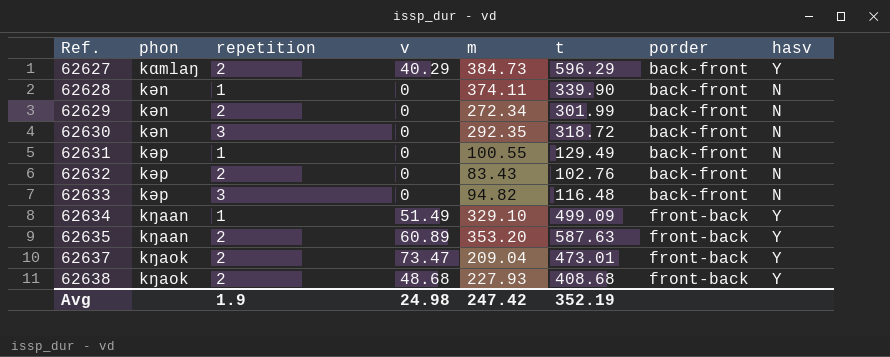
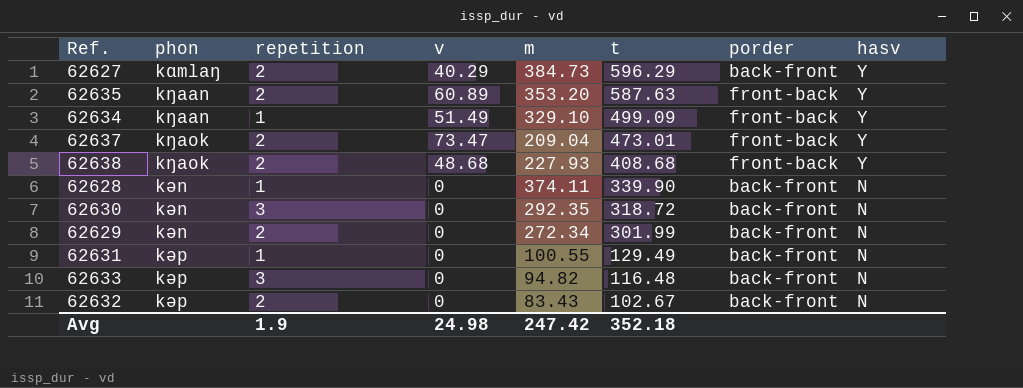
row order: Ref. ascending -> t descending
62632 | t: 102.76 -> 102.67
Avg | t: 352.19 -> 352.18

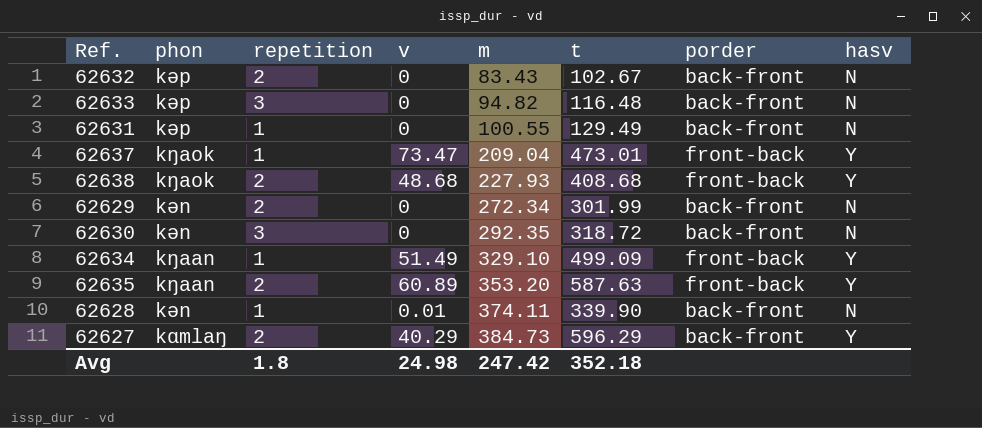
row order: t descending -> m ascending
62637 | repetition: 2 -> 1
62628 | v: 0 -> 0.01
Avg | repetition: 1.9 -> 1.8

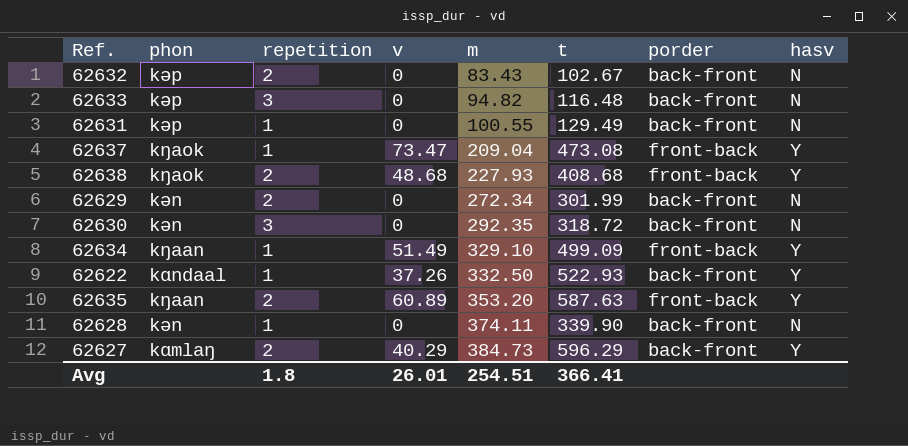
62637 | t: 473.01 -> 473.08
row 62622: none -> kɑndaal | 1 | 37.26 | 332.50 | 522.93 | back-front | Y
62628 | v: 0.01 -> 0
Avg | v: 24.98 -> 26.01
Avg | m: 247.42 -> 254.51
Avg | t: 352.18 -> 366.41

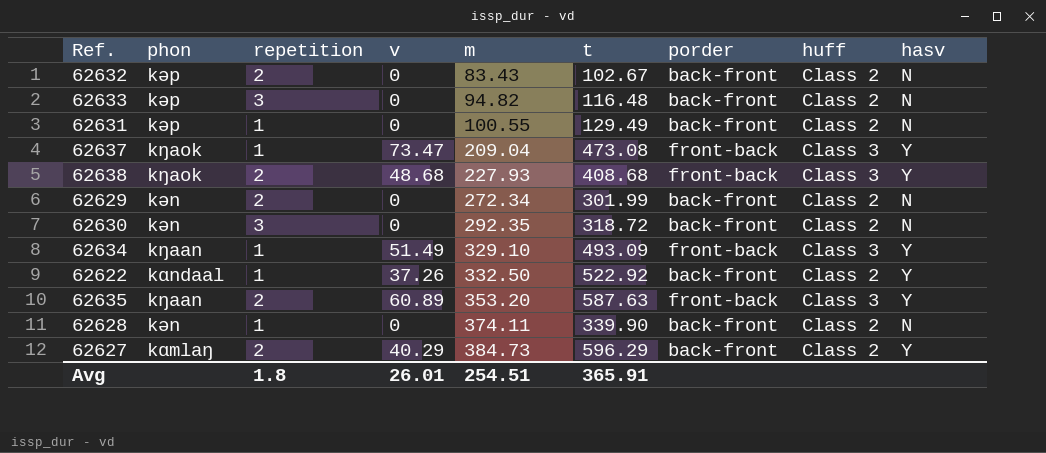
column huff | position: none -> 8
62634 | t: 499.09 -> 493.09
62622 | t: 522.93 -> 522.92
Avg | t: 366.41 -> 365.91

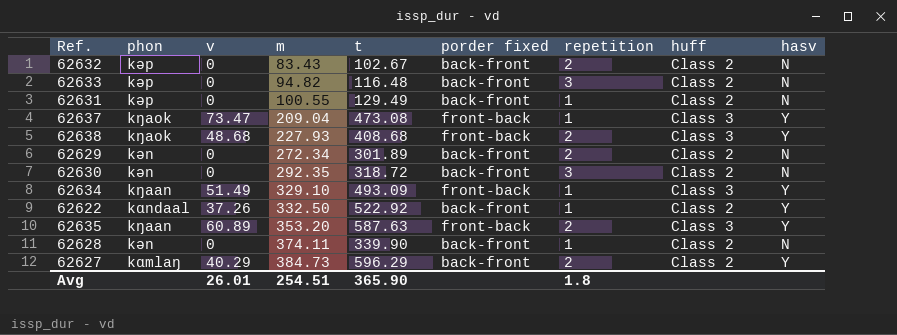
column name: porder -> porder fixed
column repetition | position: 3 -> 7
62629 | t: 301.99 -> 301.89
Avg | t: 365.91 -> 365.90

